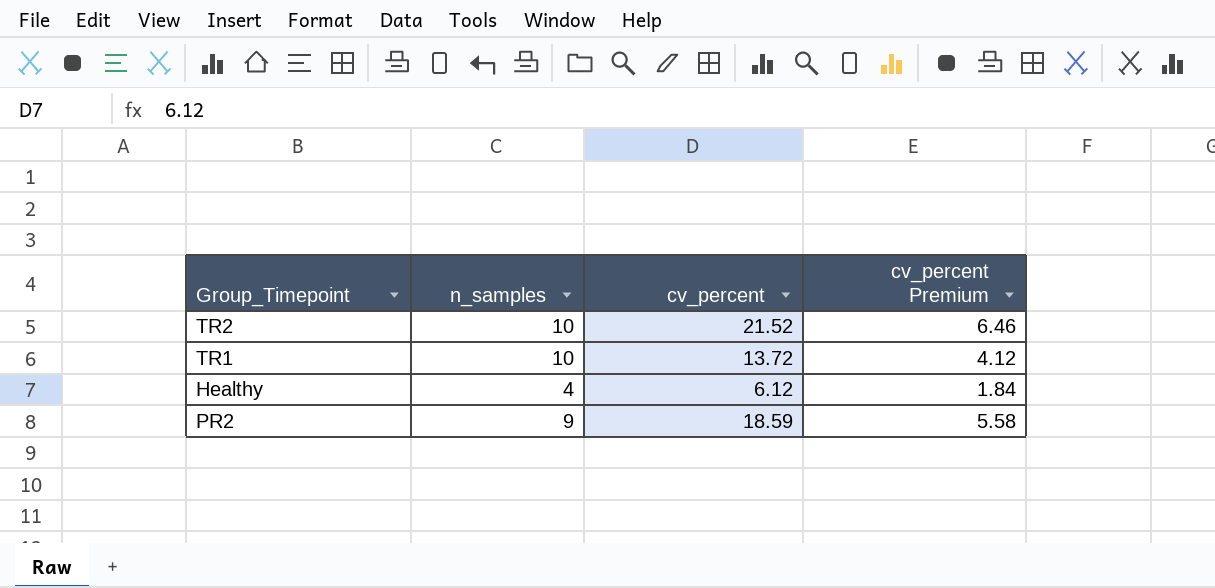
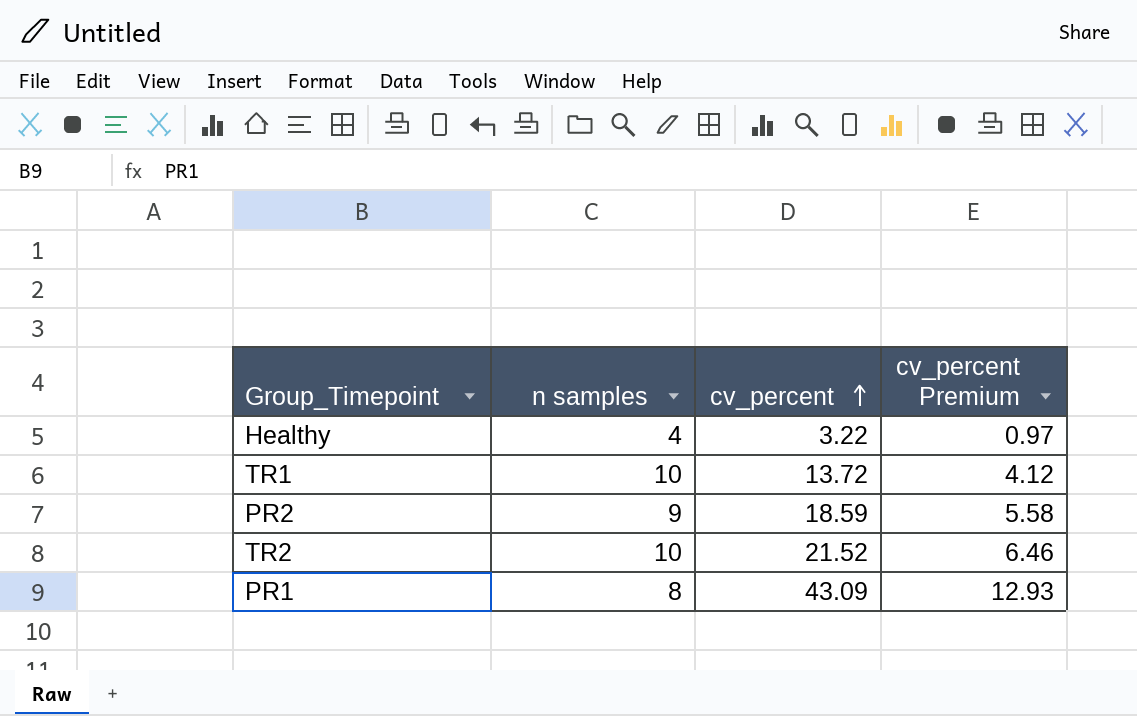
row order: none -> cv_percent ascending
column name: n_samples -> n samples
Healthy | cv_percent: 6.12 -> 3.22
Healthy | cv_percent Premium: 1.84 -> 0.97
row PR1: none -> 8 | 43.09 | 12.93

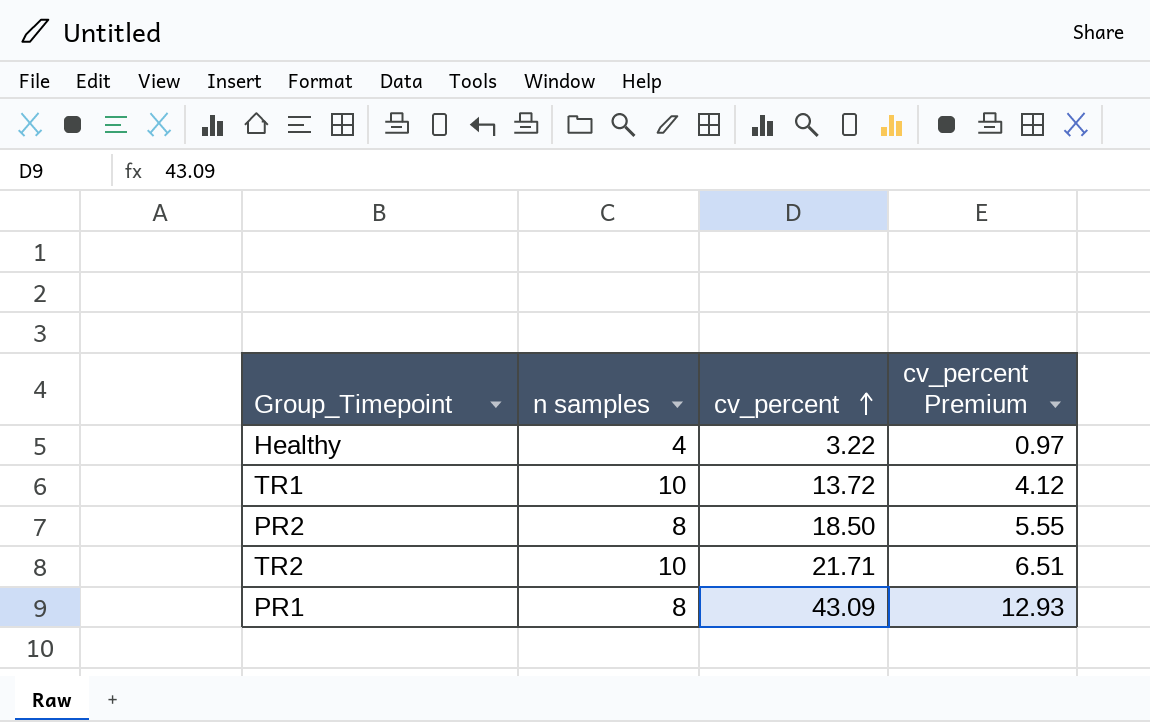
PR2 | n samples: 9 -> 8
PR2 | cv_percent: 18.59 -> 18.50
PR2 | cv_percent Premium: 5.58 -> 5.55
TR2 | cv_percent: 21.52 -> 21.71
TR2 | cv_percent Premium: 6.46 -> 6.51

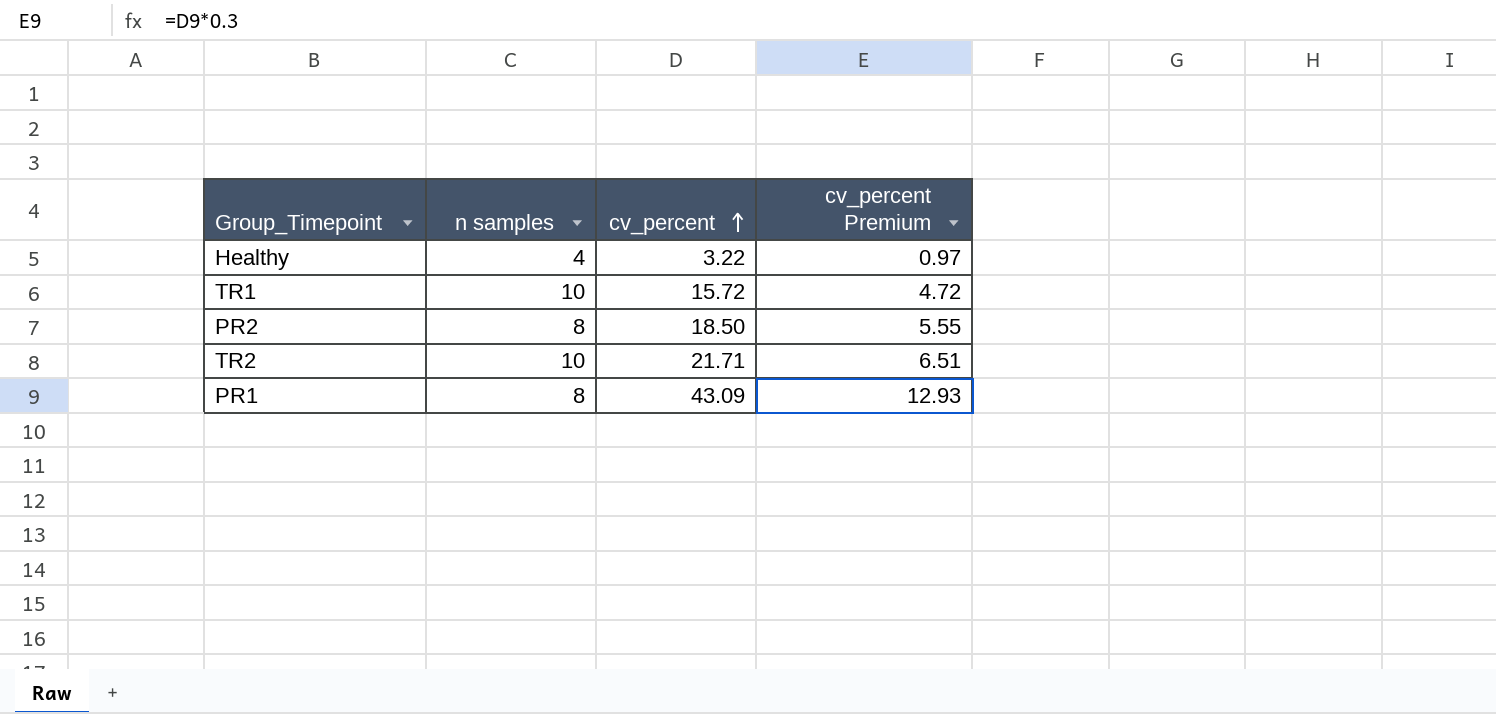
TR1 | cv_percent: 13.72 -> 15.72
TR1 | cv_percent Premium: 4.12 -> 4.72

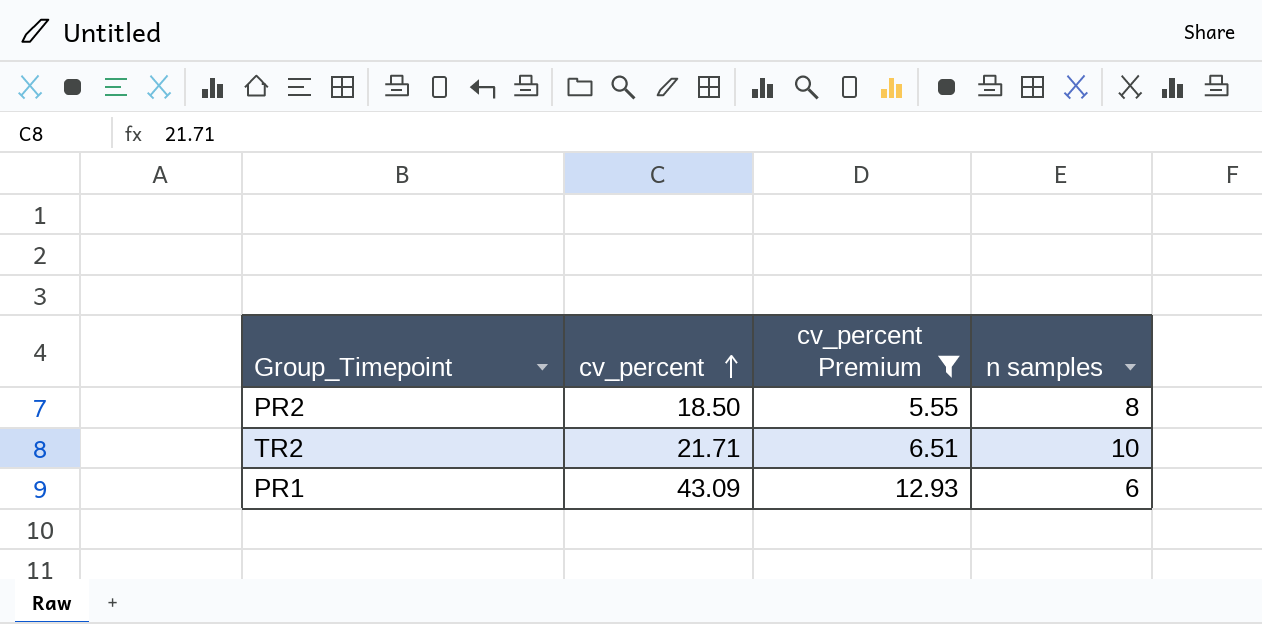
filter: none -> cv_percent Premium >= 5.55
column n samples | position: 2 -> 4
PR1 | n samples: 8 -> 6

